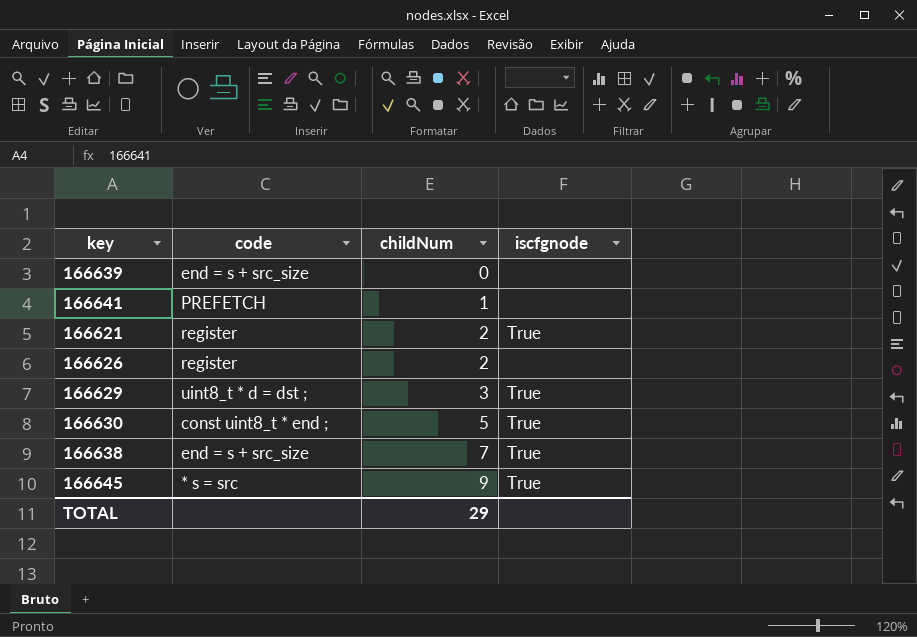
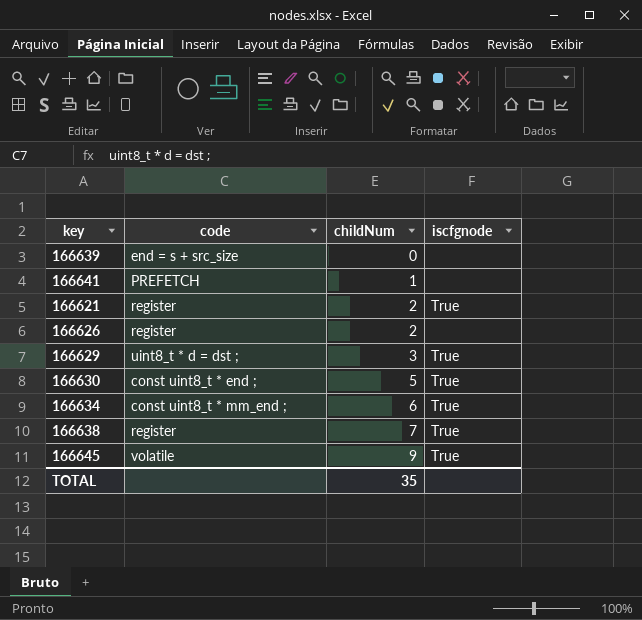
row 166634: none -> const uint8_t * mm_end ; | 6 | True
166638 | code: end = s + src_size -> register
166645 | code: * s = src -> volatile
TOTAL | childNum: 29 -> 35

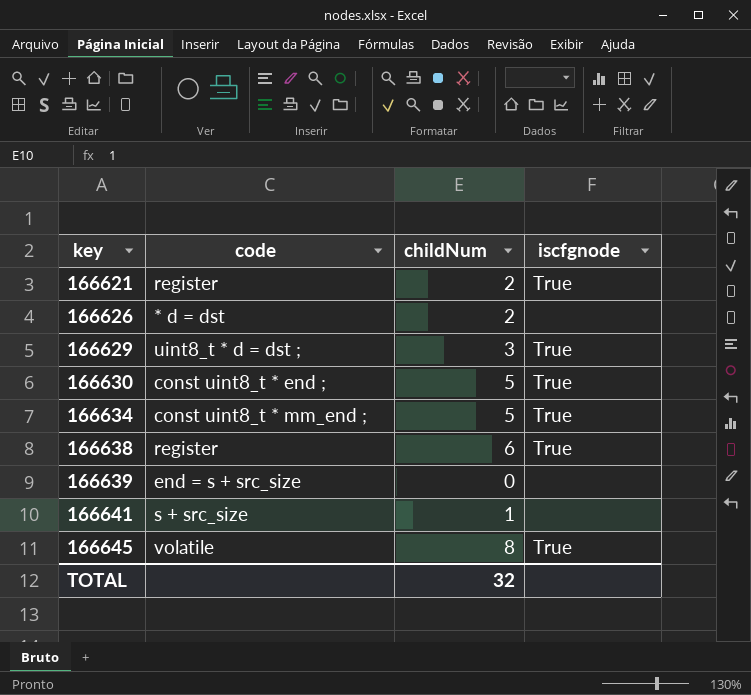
row order: childNum ascending -> key ascending
166626 | code: register -> * d = dst
166634 | childNum: 6 -> 5
166638 | childNum: 7 -> 6
166641 | code: PREFETCH -> s + src_size
166645 | childNum: 9 -> 8
TOTAL | childNum: 35 -> 32

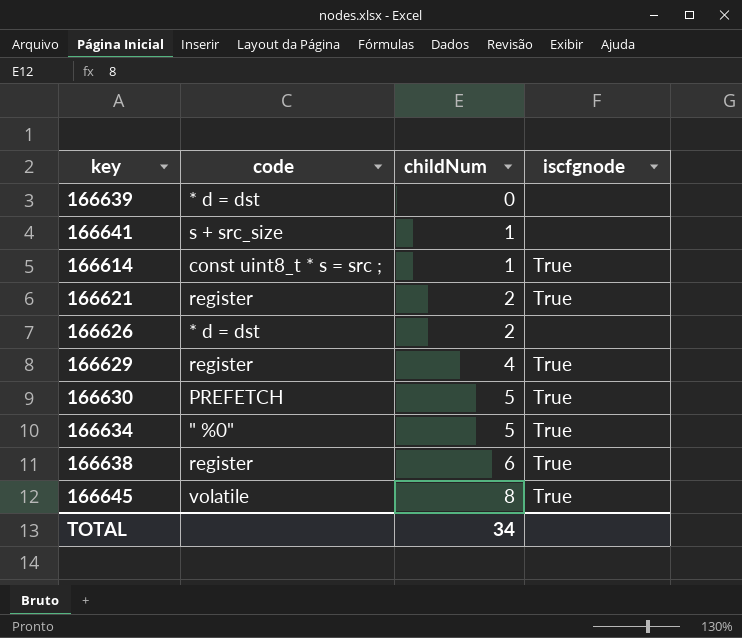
row order: key ascending -> childNum ascending
166639 | code: end = s + src_size -> * d = dst
row 166614: none -> const uint8_t * s = src ; | 1 | True
166629 | code: uint8_t * d = dst ; -> register
166629 | childNum: 3 -> 4
166630 | code: const uint8_t * end ; -> PREFETCH
166634 | code: const uint8_t * mm_end ; -> " %0"
TOTAL | childNum: 32 -> 34

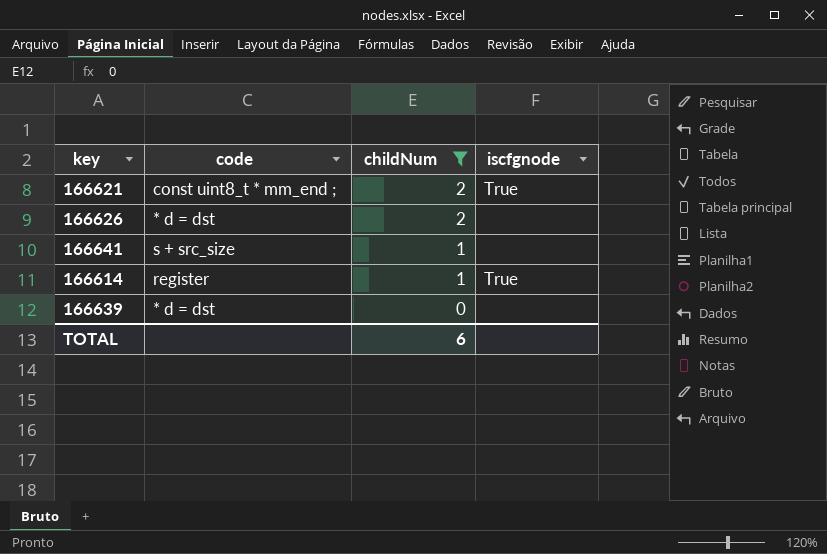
filter: none -> childNum <= 2
row order: childNum ascending -> childNum descending
166621 | code: register -> const uint8_t * mm_end ;
166614 | code: const uint8_t * s = src ; -> register
TOTAL | childNum: 34 -> 6

